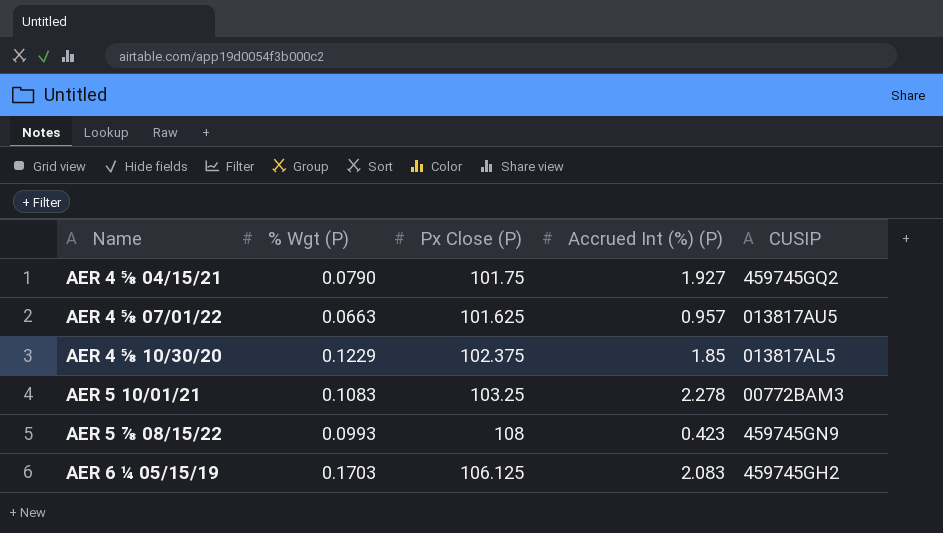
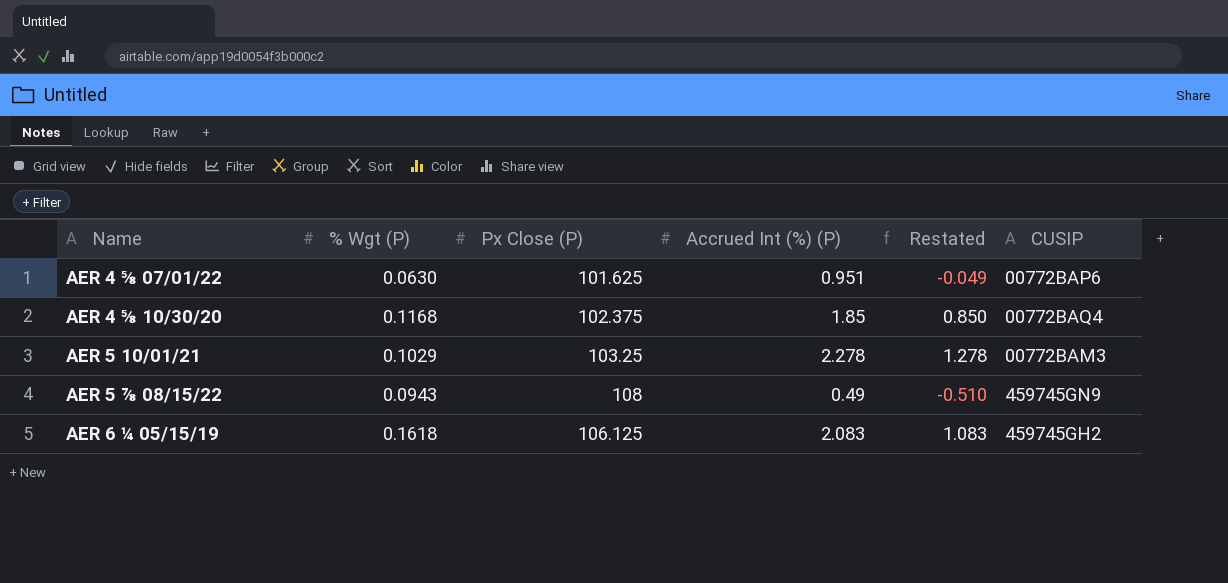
column Restated | formula: none -> [Accrued Int (%) (P)] - 1
row AER 4 ⅝ 04/15/21: 0.0790 | 101.75 | 1.927 | 459745GQ2 -> none
AER 4 ⅝ 07/01/22 | % Wgt (P): 0.0663 -> 0.0630
AER 4 ⅝ 07/01/22 | Accrued Int (%) (P): 0.957 -> 0.951
AER 4 ⅝ 07/01/22 | CUSIP: 013817AU5 -> 00772BAP6
AER 4 ⅝ 10/30/20 | % Wgt (P): 0.1229 -> 0.1168
AER 4 ⅝ 10/30/20 | CUSIP: 013817AL5 -> 00772BAQ4
AER 5 10/01/21 | % Wgt (P): 0.1083 -> 0.1029
AER 5 ⅞ 08/15/22 | % Wgt (P): 0.0993 -> 0.0943
AER 5 ⅞ 08/15/22 | Accrued Int (%) (P): 0.423 -> 0.49
AER 6 ¼ 05/15/19 | % Wgt (P): 0.1703 -> 0.1618

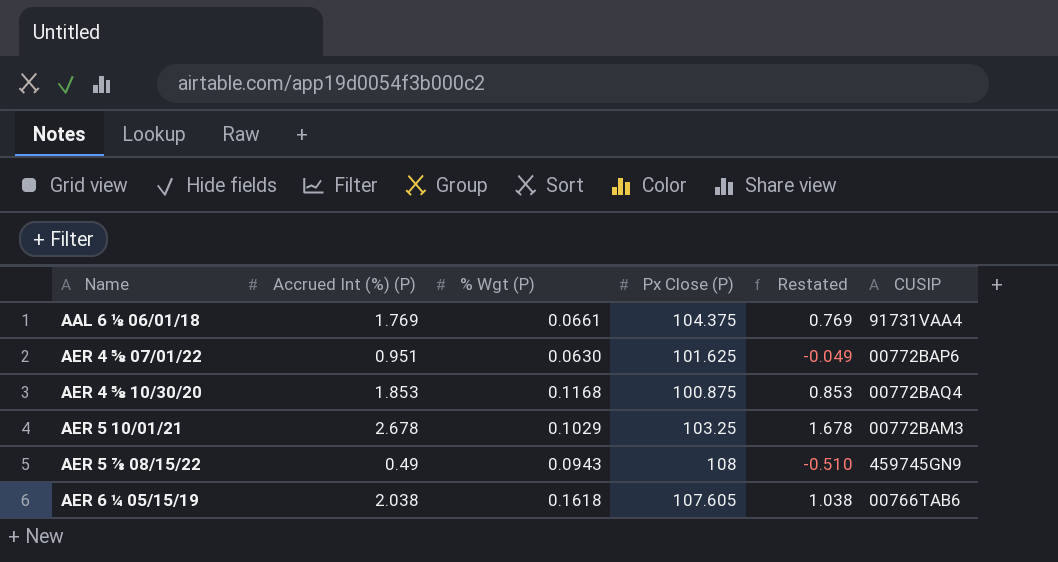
column Accrued Int (%) (P) | position: 4 -> 2
row AAL 6 ⅛ 06/01/18: none -> 1.769 | 0.0661 | 104.375 | 0.769 | 91731VAA4
AER 4 ⅝ 10/30/20 | Accrued Int (%) (P): 1.85 -> 1.853
AER 4 ⅝ 10/30/20 | Px Close (P): 102.375 -> 100.875
AER 4 ⅝ 10/30/20 | Restated: 0.850 -> 0.853
AER 5 10/01/21 | Accrued Int (%) (P): 2.278 -> 2.678
AER 5 10/01/21 | Restated: 1.278 -> 1.678
AER 6 ¼ 05/15/19 | Accrued Int (%) (P): 2.083 -> 2.038
AER 6 ¼ 05/15/19 | Px Close (P): 106.125 -> 107.605
AER 6 ¼ 05/15/19 | Restated: 1.083 -> 1.038
AER 6 ¼ 05/15/19 | CUSIP: 459745GH2 -> 00766TAB6

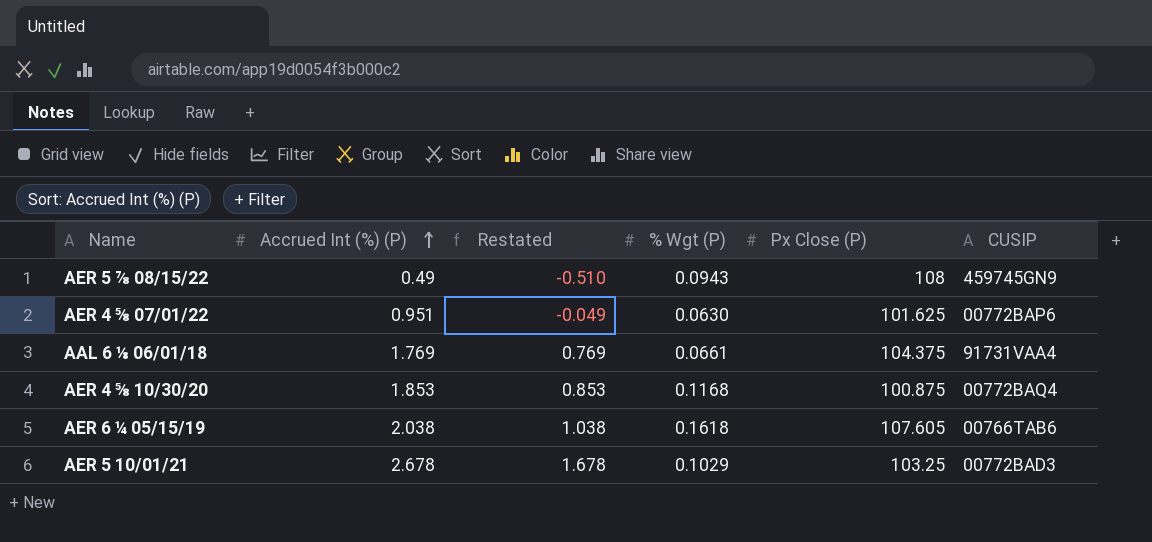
row order: none -> Accrued Int (%) (P) ascending
column Restated | position: 5 -> 3
AER 5 10/01/21 | CUSIP: 00772BAM3 -> 00772BAD3

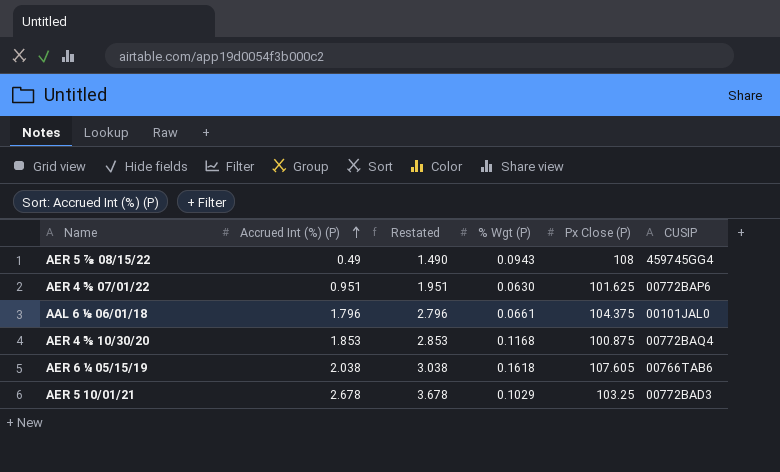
column Restated | formula: [Accrued Int (%) (P)] - 1 -> [Accrued Int (%) (P)] + 1
AER 5 ⅞ 08/15/22 | CUSIP: 459745GN9 -> 459745GG4
AAL 6 ⅛ 06/01/18 | Accrued Int (%) (P): 1.769 -> 1.796
AAL 6 ⅛ 06/01/18 | CUSIP: 91731VAA4 -> 00101JAL0

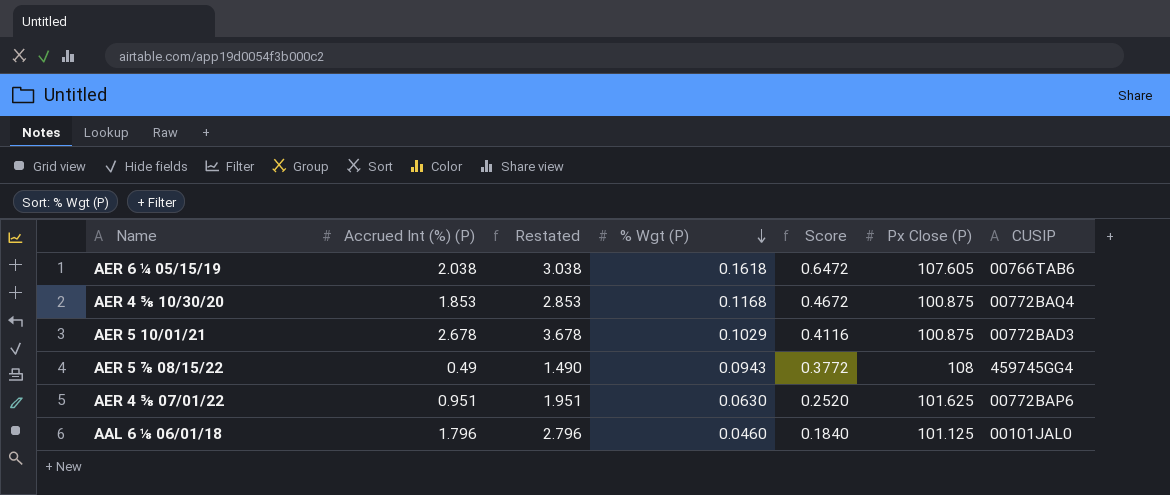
row order: Accrued Int (%) (P) ascending -> % Wgt (P) descending
column Score | formula: none -> [% Wgt (P)] * 4
AER 5 10/01/21 | Px Close (P): 103.25 -> 100.875
AAL 6 ⅛ 06/01/18 | % Wgt (P): 0.0661 -> 0.0460
AAL 6 ⅛ 06/01/18 | Px Close (P): 104.375 -> 101.125

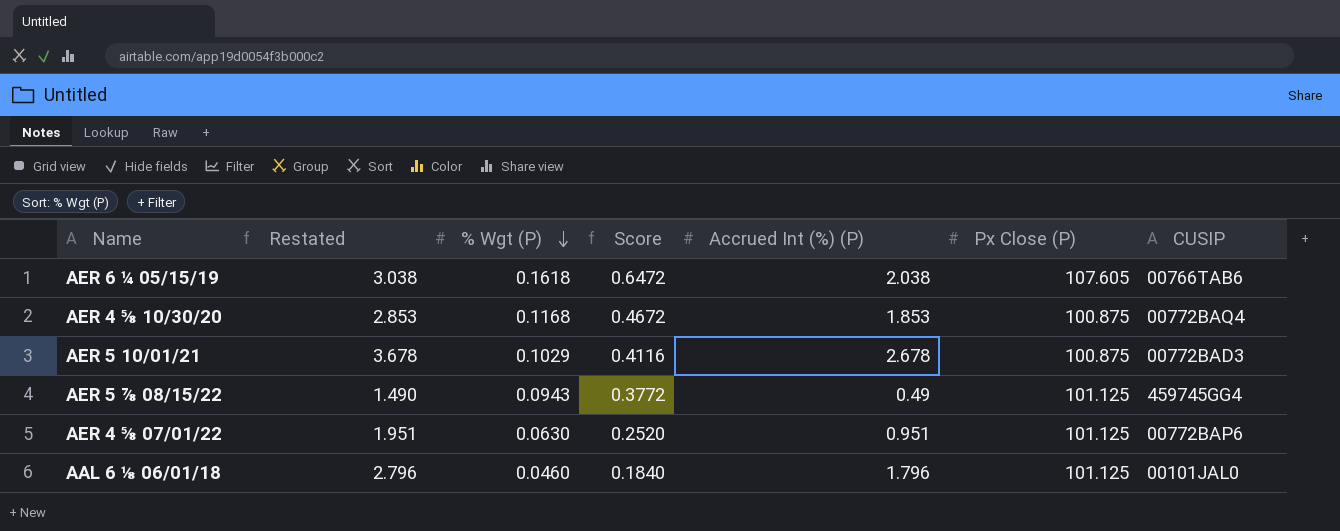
column Accrued Int (%) (P) | position: 2 -> 5
AER 5 ⅞ 08/15/22 | Px Close (P): 108 -> 101.125
AER 4 ⅝ 07/01/22 | Px Close (P): 101.625 -> 101.125

